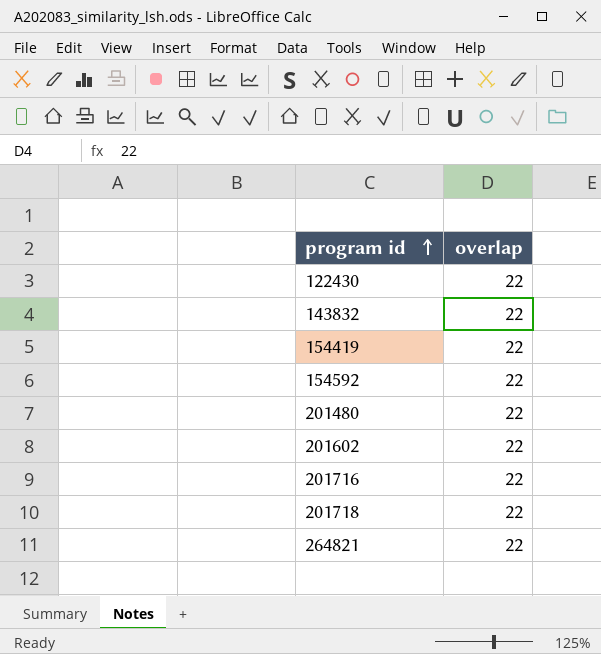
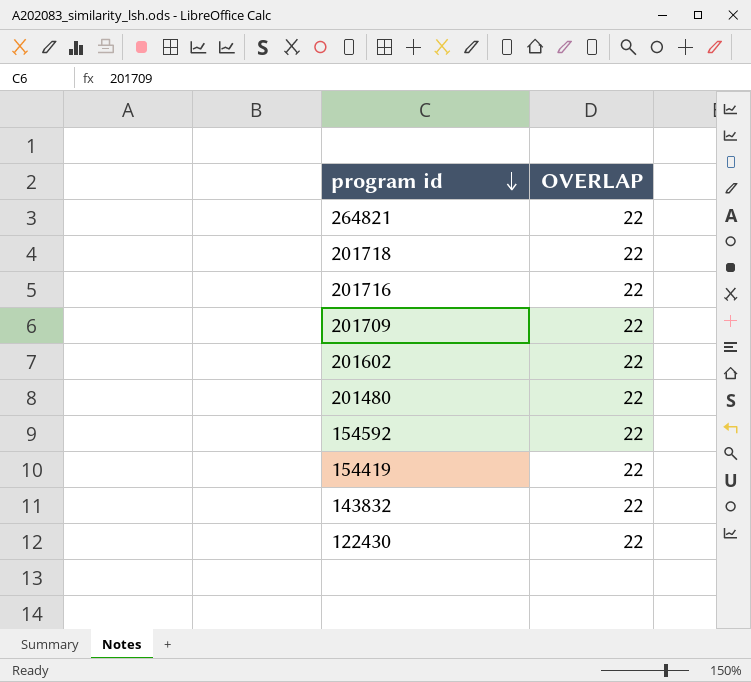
row order: program id ascending -> program id descending
column name: overlap -> OVERLAP
row 201709: none -> 22

